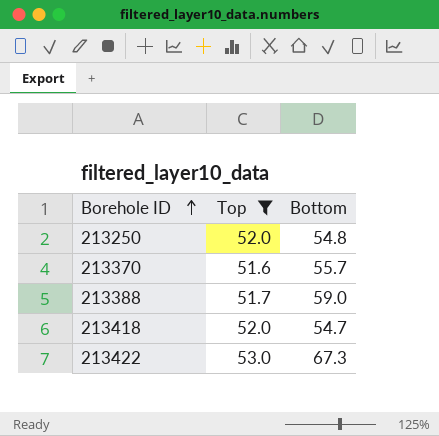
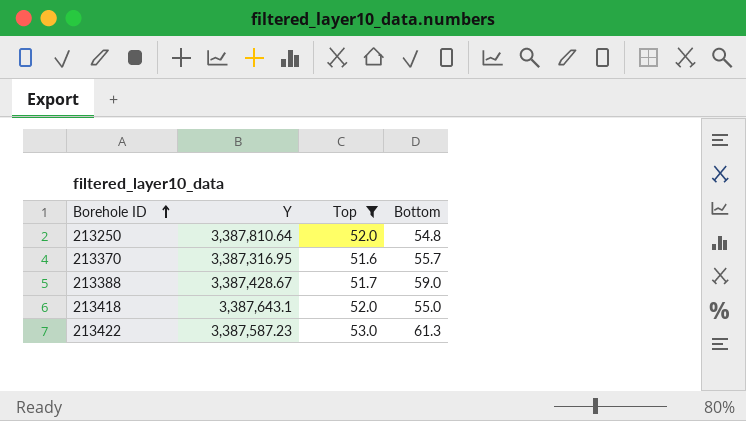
column Y | position: none -> 2
213418 | Bottom: 54.7 -> 55.0
213422 | Bottom: 67.3 -> 61.3

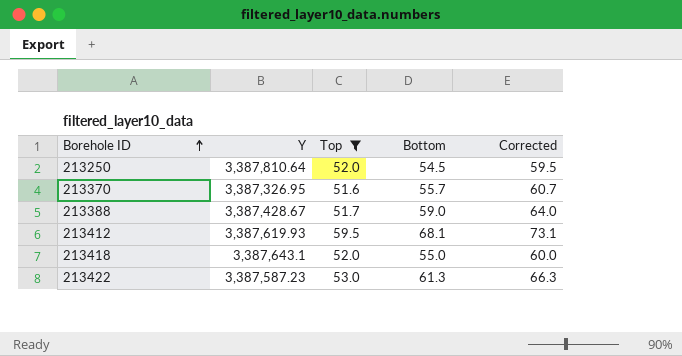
column Corrected | formula: none -> [Bottom] + 5
213250 | Bottom: 54.8 -> 54.5
213370 | Y: 3,387,316.95 -> 3,387,326.95
row 213412: none -> 3,387,619.93 | 59.5 | 68.1 | 73.1

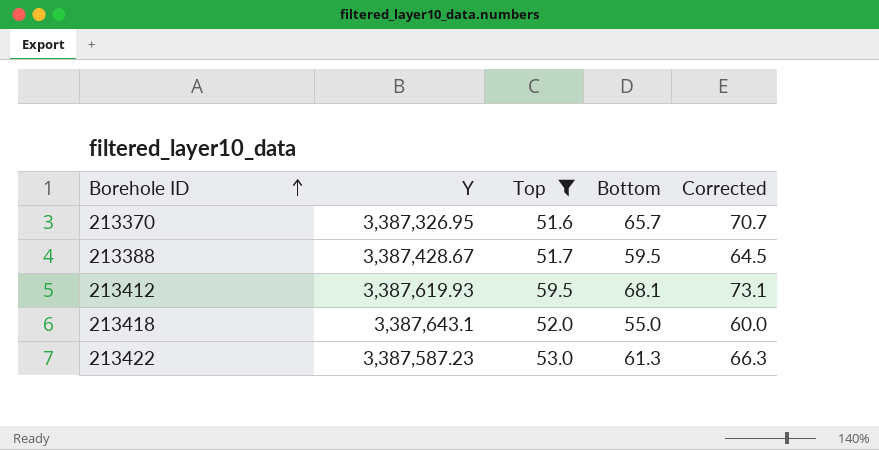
row 213250: 3,387,810.64 | 52.0 | 54.5 | 59.5 -> none
213370 | Bottom: 55.7 -> 65.7
213370 | Corrected: 60.7 -> 70.7
213388 | Bottom: 59.0 -> 59.5
213388 | Corrected: 64.0 -> 64.5

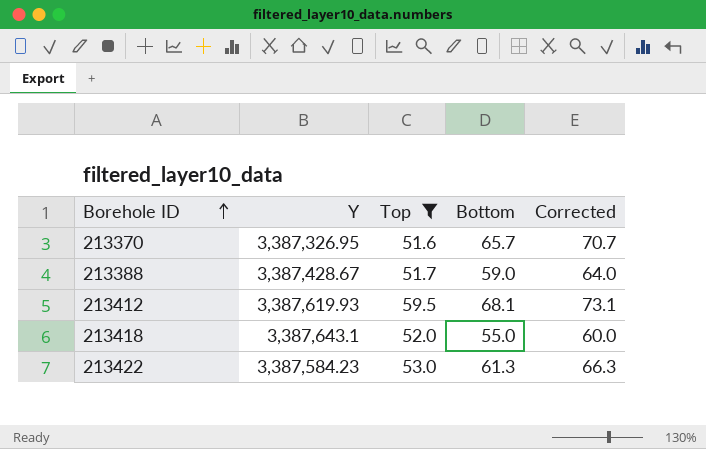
213388 | Bottom: 59.5 -> 59.0
213388 | Corrected: 64.5 -> 64.0
213422 | Y: 3,387,587.23 -> 3,387,584.23

